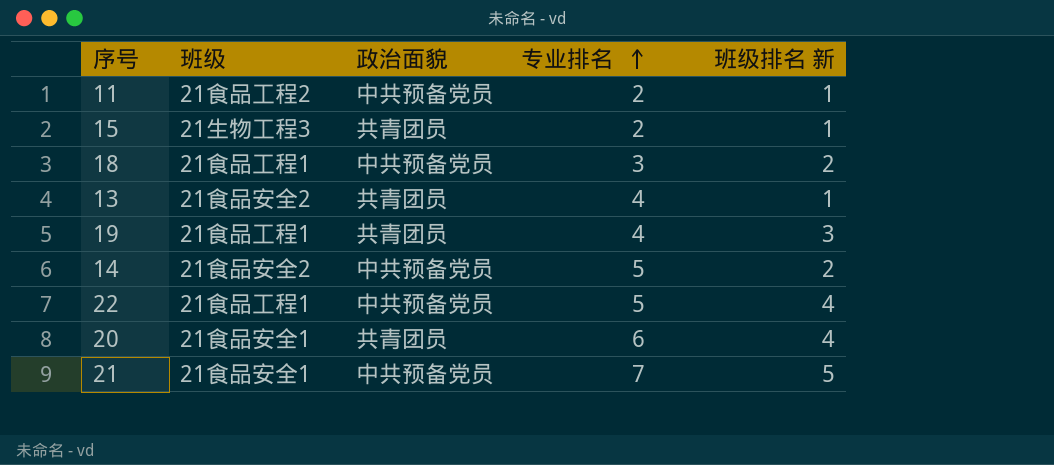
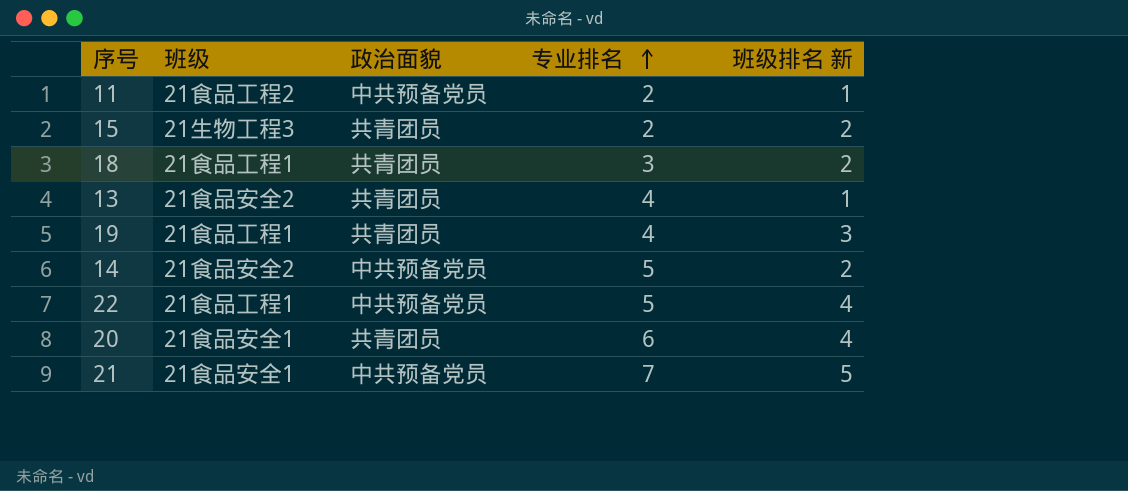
15 | 班级排名 新: 1 -> 2
18 | 政治面貌: 中共预备党员 -> 共青团员

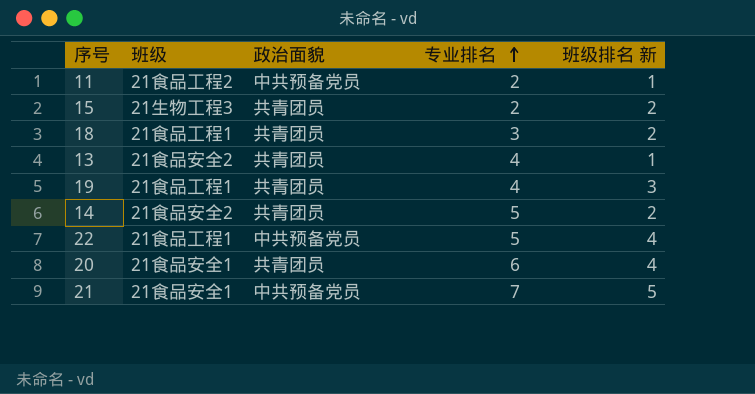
14 | 政治面貌: 中共预备党员 -> 共青团员

